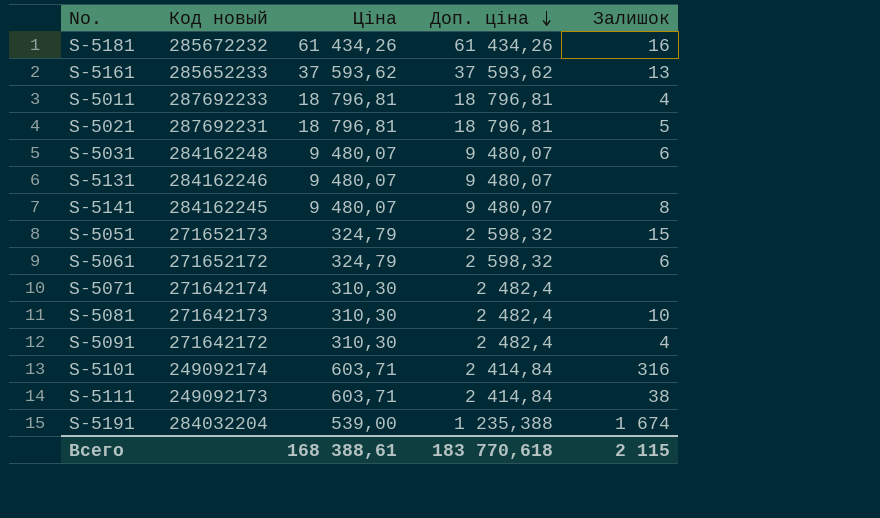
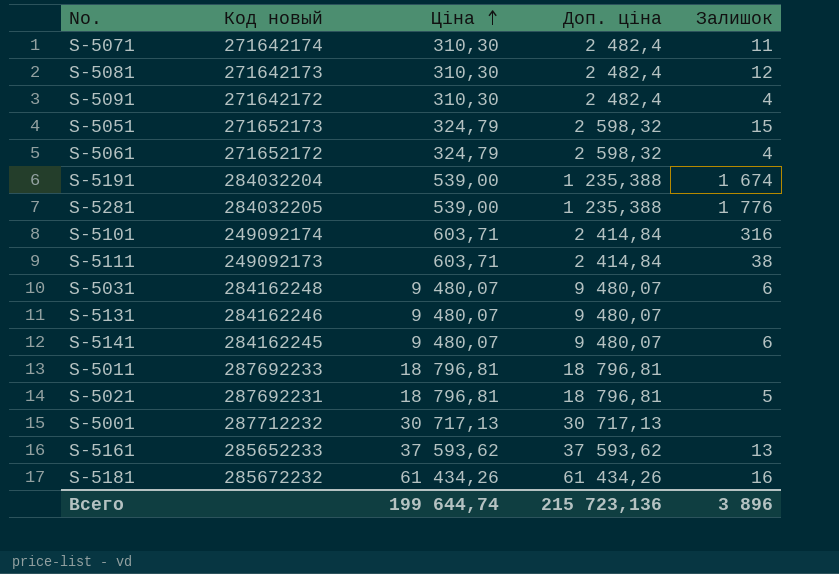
row order: Доп. ціна descending -> Ціна ascending
S-5071 | Залишок: none -> 11
S-5081 | Залишок: 10 -> 12
S-5061 | Залишок: 6 -> 4
row S-5281: none -> 284032205 | 539,00 | 1 235,388 | 1 776
S-5141 | Залишок: 8 -> 6
S-5011 | Залишок: 4 -> none
row S-5001: none -> 287712232 | 30 717,13 | 30 717,13 | none
Всего | Ціна: 168 388,61 -> 199 644,74
Всего | Доп. ціна: 183 770,618 -> 215 723,136
Всего | Залишок: 2 115 -> 3 896

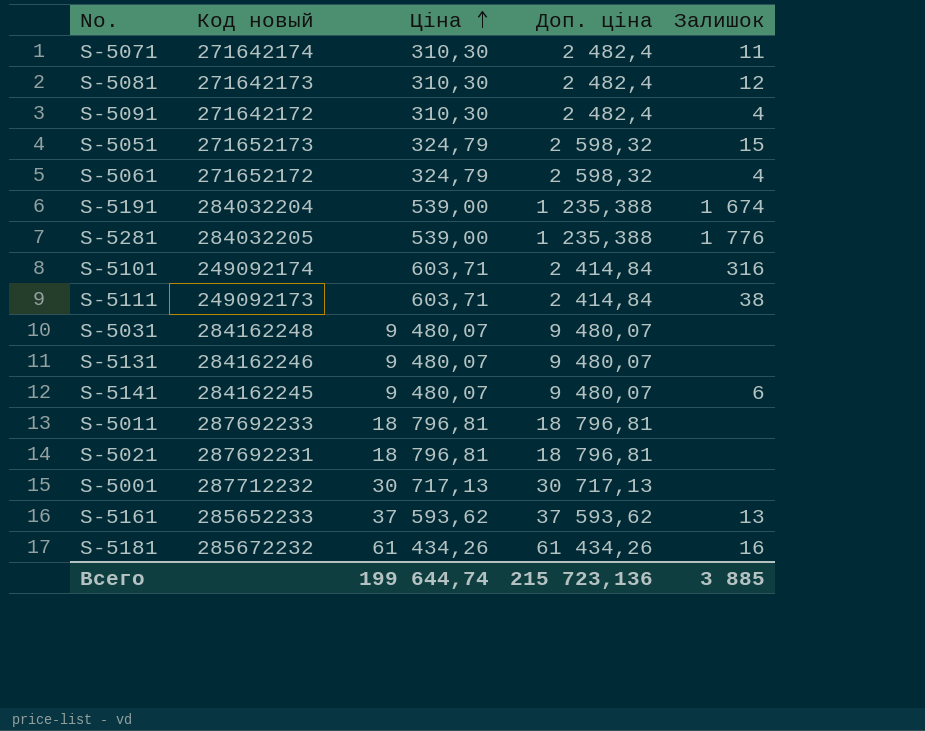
S-5031 | Залишок: 6 -> none
S-5021 | Залишок: 5 -> none
Всего | Залишок: 3 896 -> 3 885

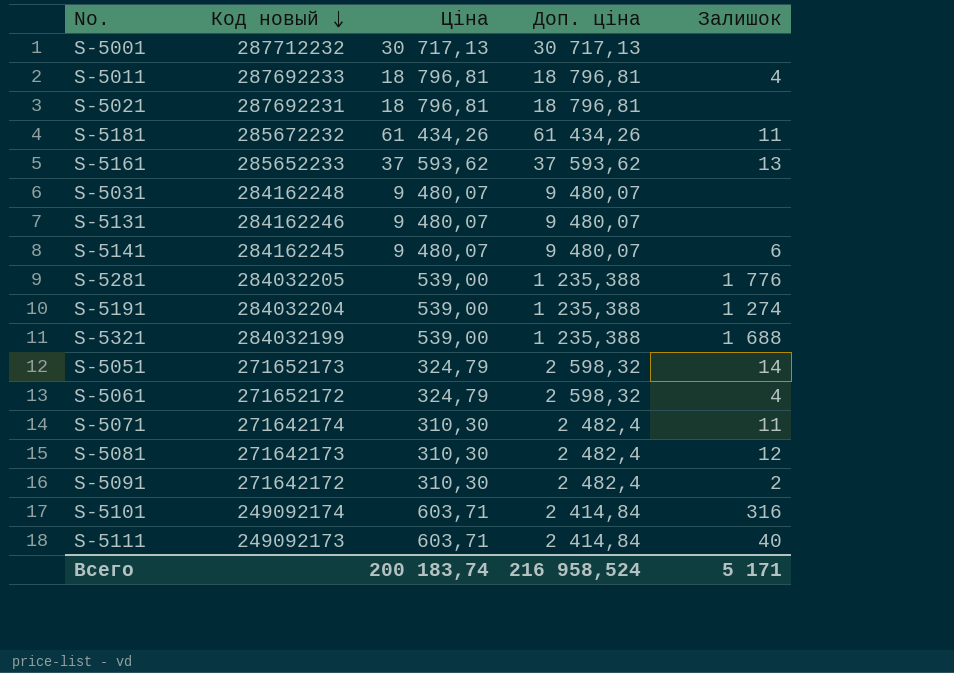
row order: Ціна ascending -> Код новый descending
S-5011 | Залишок: none -> 4
S-5181 | Залишок: 16 -> 11
S-5191 | Залишок: 1 674 -> 1 274
row S-5321: none -> 284032199 | 539,00 | 1 235,388 | 1 688
S-5051 | Залишок: 15 -> 14
S-5091 | Залишок: 4 -> 2
S-5111 | Залишок: 38 -> 40
Всего | Ціна: 199 644,74 -> 200 183,74
Всего | Доп. ціна: 215 723,136 -> 216 958,524
Всего | Залишок: 3 885 -> 5 171

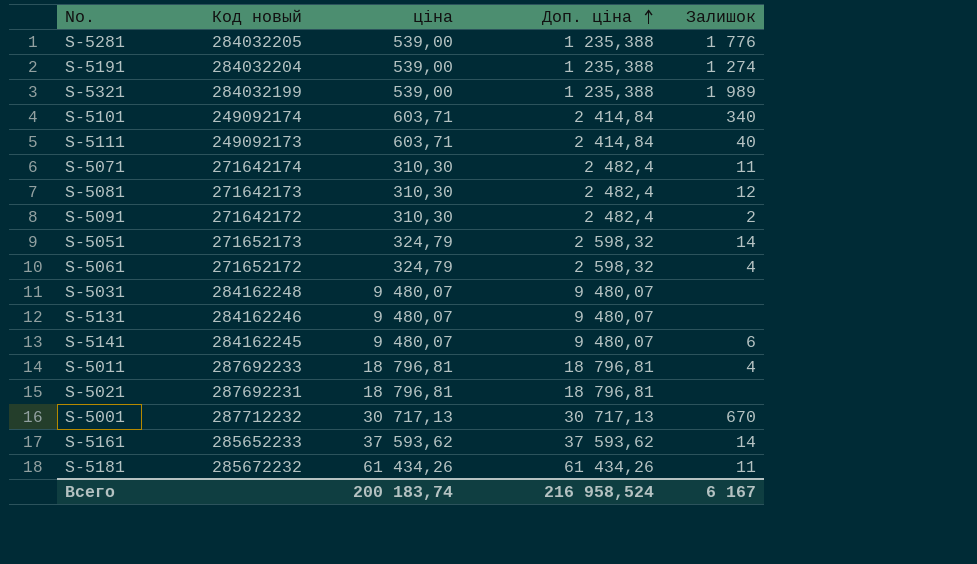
row order: Код новый descending -> Доп. ціна ascending
column name: Ціна -> ціна
S-5321 | Залишок: 1 688 -> 1 989
S-5101 | Залишок: 316 -> 340
S-5001 | Залишок: none -> 670
S-5161 | Залишок: 13 -> 14
Всего | Залишок: 5 171 -> 6 167

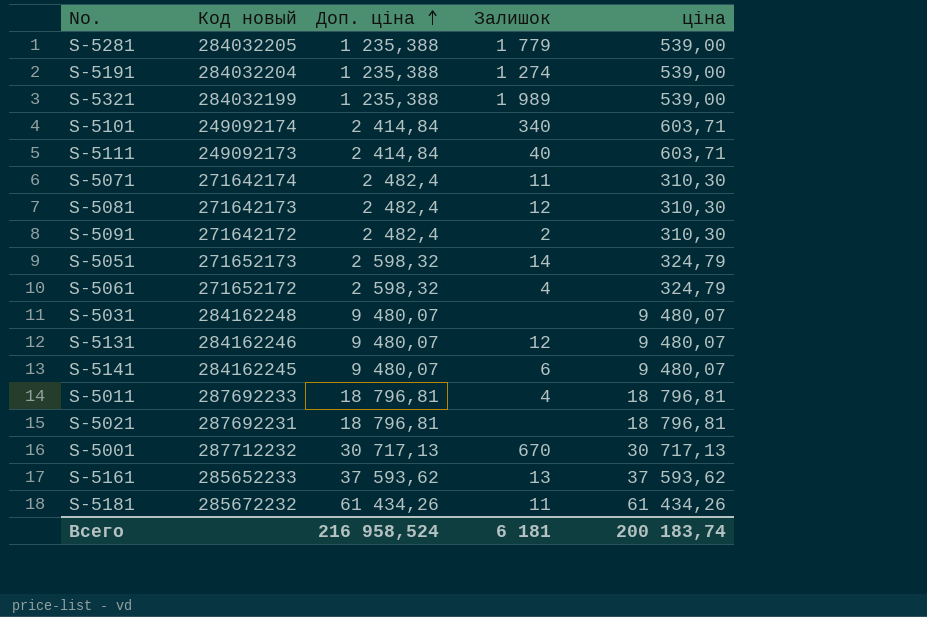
column ціна | position: 3 -> 5
S-5281 | Залишок: 1 776 -> 1 779
S-5131 | Залишок: none -> 12
S-5161 | Залишок: 14 -> 13
Всего | Залишок: 6 167 -> 6 181

